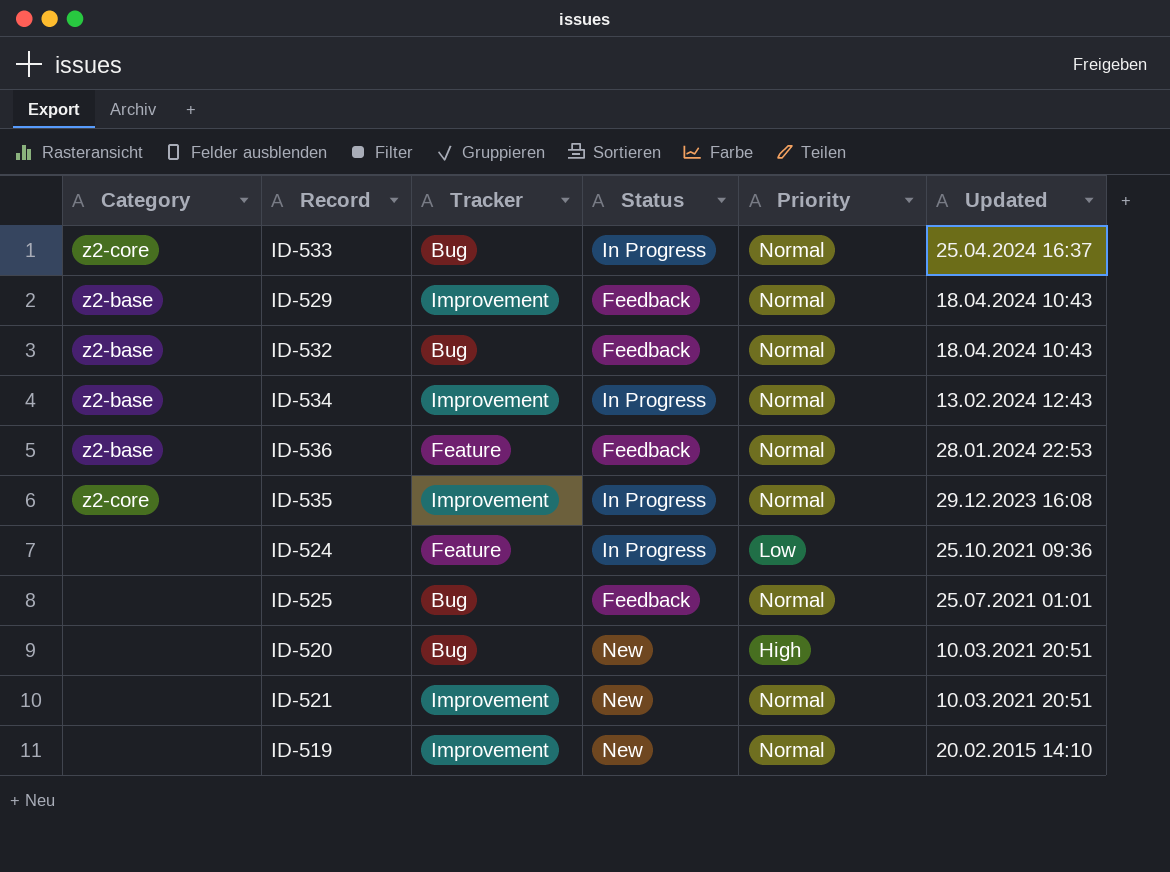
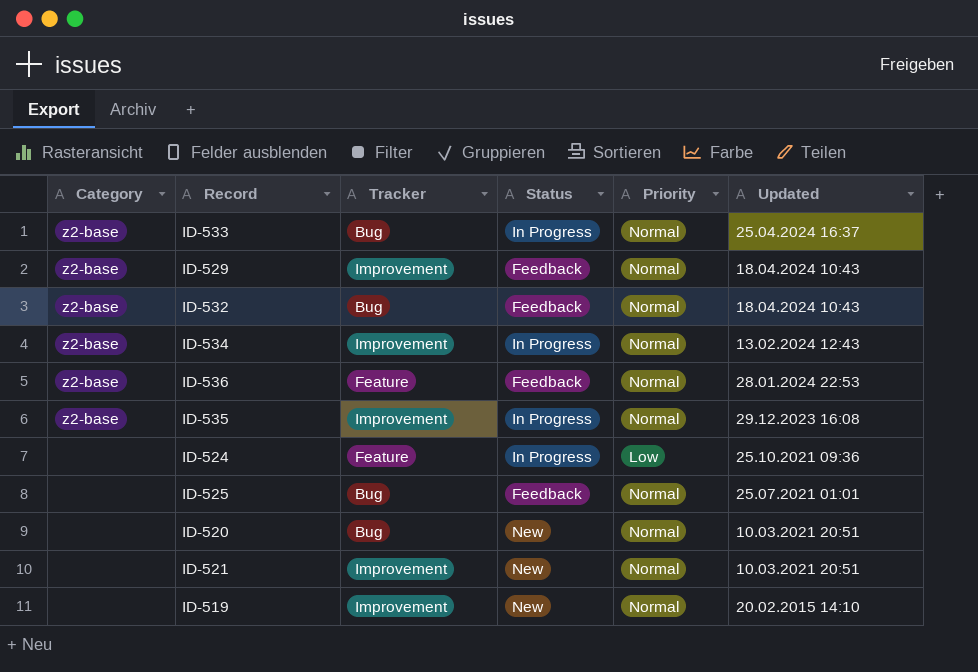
ID-533 | Category: z2-core -> z2-base
ID-535 | Category: z2-core -> z2-base
ID-520 | Priority: High -> Normal

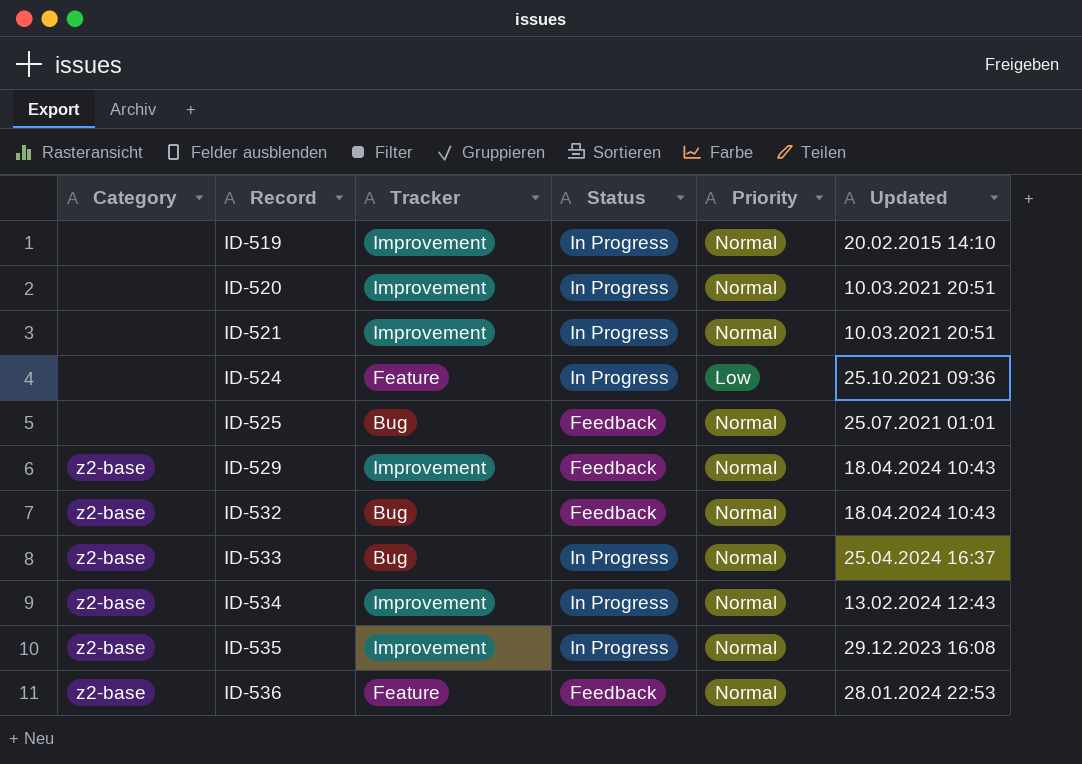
row order: Updated descending -> Record ascending
ID-519 | Status: New -> In Progress
ID-520 | Tracker: Bug -> Improvement
ID-520 | Status: New -> In Progress
ID-521 | Status: New -> In Progress

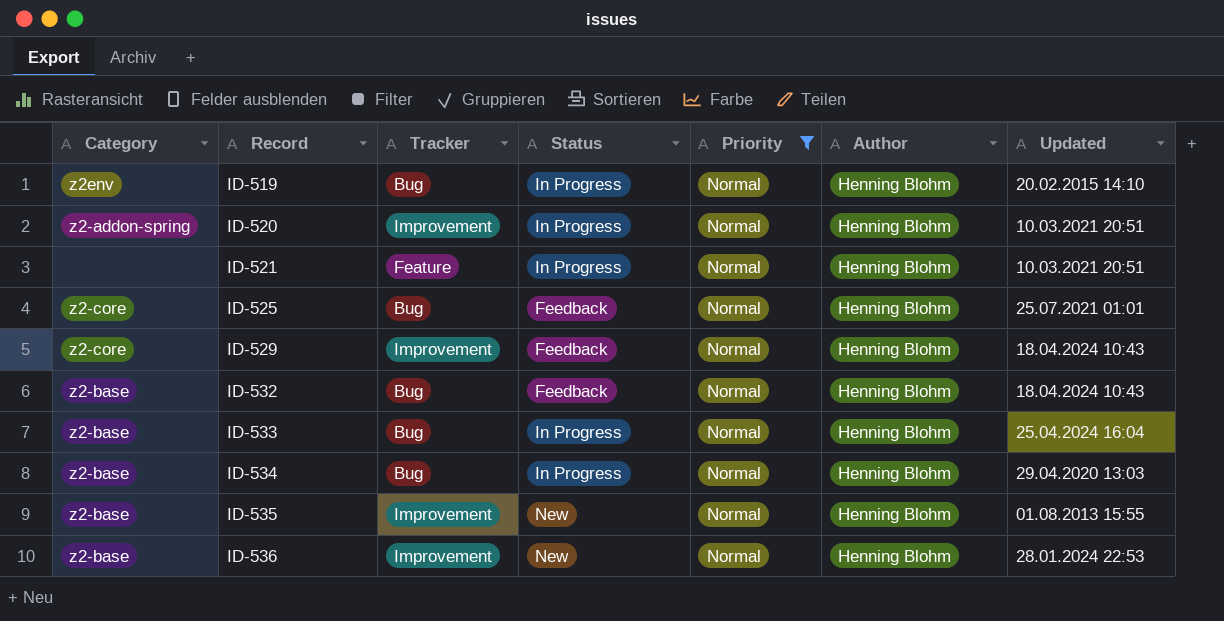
filter: none -> Priority = Normal
column Author | position: none -> 6
ID-519 | Category: none -> z2env
ID-519 | Tracker: Improvement -> Bug
ID-520 | Category: none -> z2-addon-spring
ID-521 | Tracker: Improvement -> Feature
ID-525 | Category: none -> z2-core
ID-529 | Category: z2-base -> z2-core
ID-533 | Updated: 25.04.2024 16:37 -> 25.04.2024 16:04
ID-534 | Tracker: Improvement -> Bug
ID-534 | Updated: 13.02.2024 12:43 -> 29.04.2020 13:03
ID-535 | Status: In Progress -> New
ID-535 | Updated: 29.12.2023 16:08 -> 01.08.2013 15:55
ID-536 | Tracker: Feature -> Improvement
ID-536 | Status: Feedback -> New

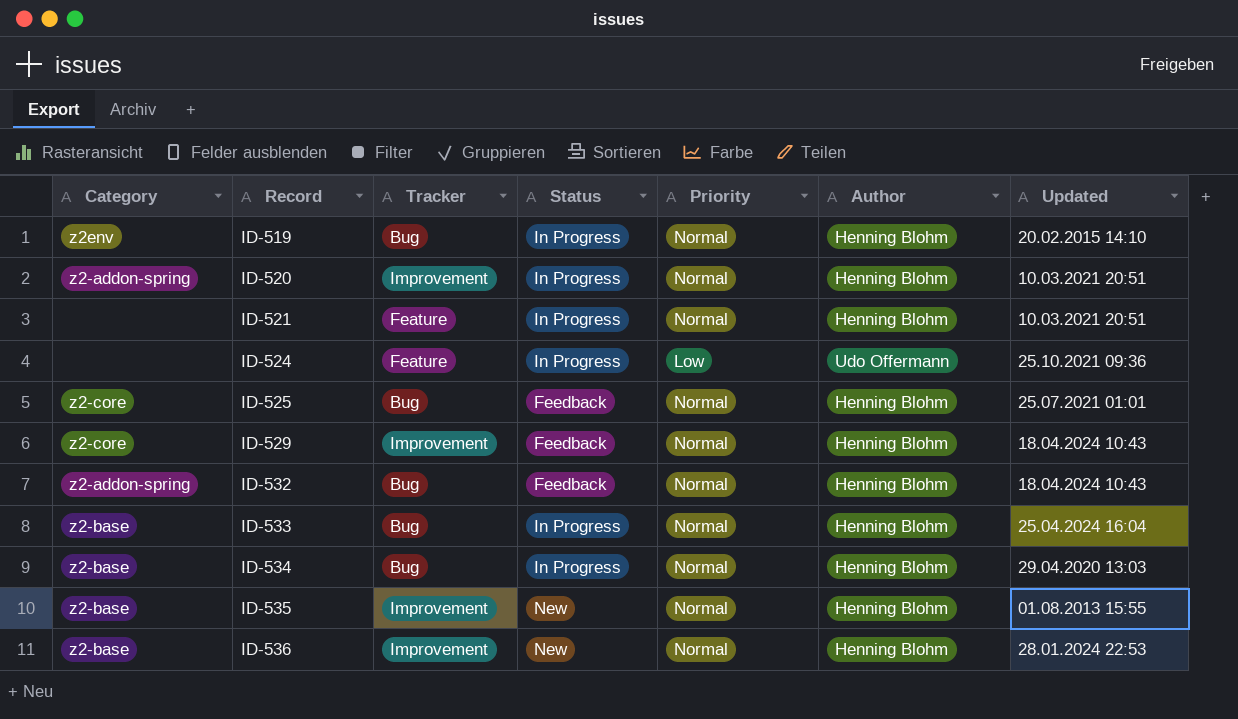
filter: Priority = Normal -> none
ID-532 | Category: z2-base -> z2-addon-spring

